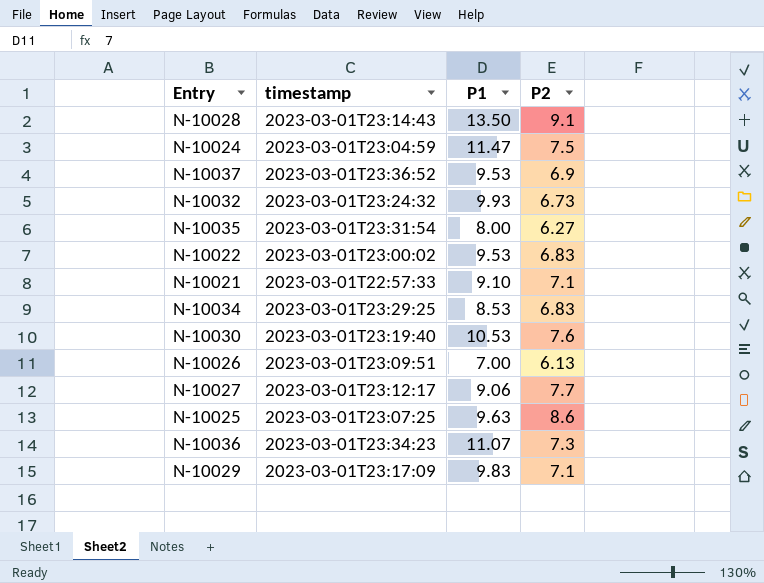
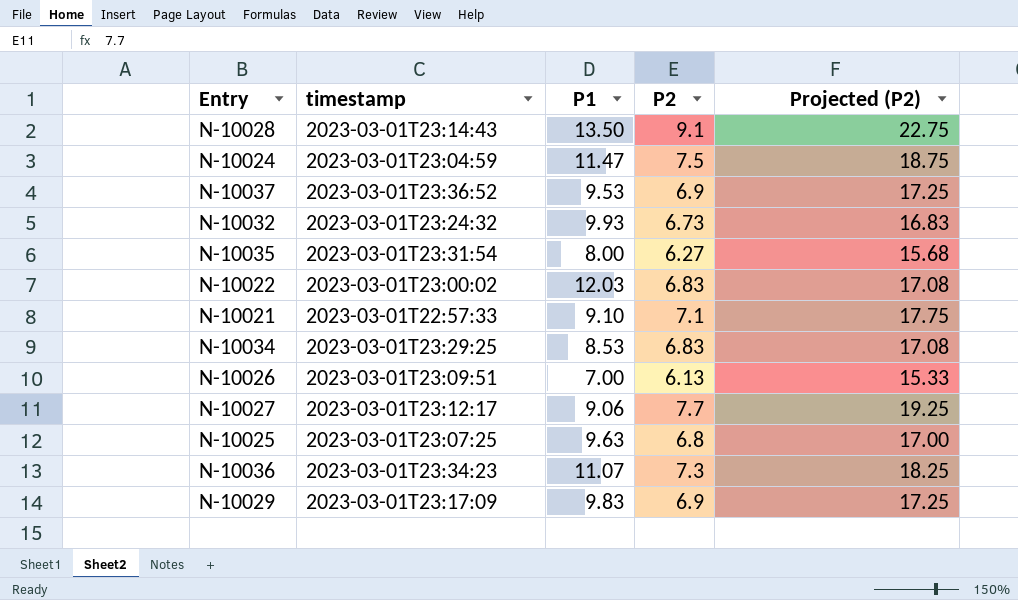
column Projected (P2) | formula: none -> [P2] * 2.5
row N-10030: 2023-03-01T23:19:40 | 10.53 | 7.6 -> none
N-10022 | P1: 9.53 -> 12.03
N-10025 | P2: 8.6 -> 6.8
N-10029 | P2: 7.1 -> 6.9

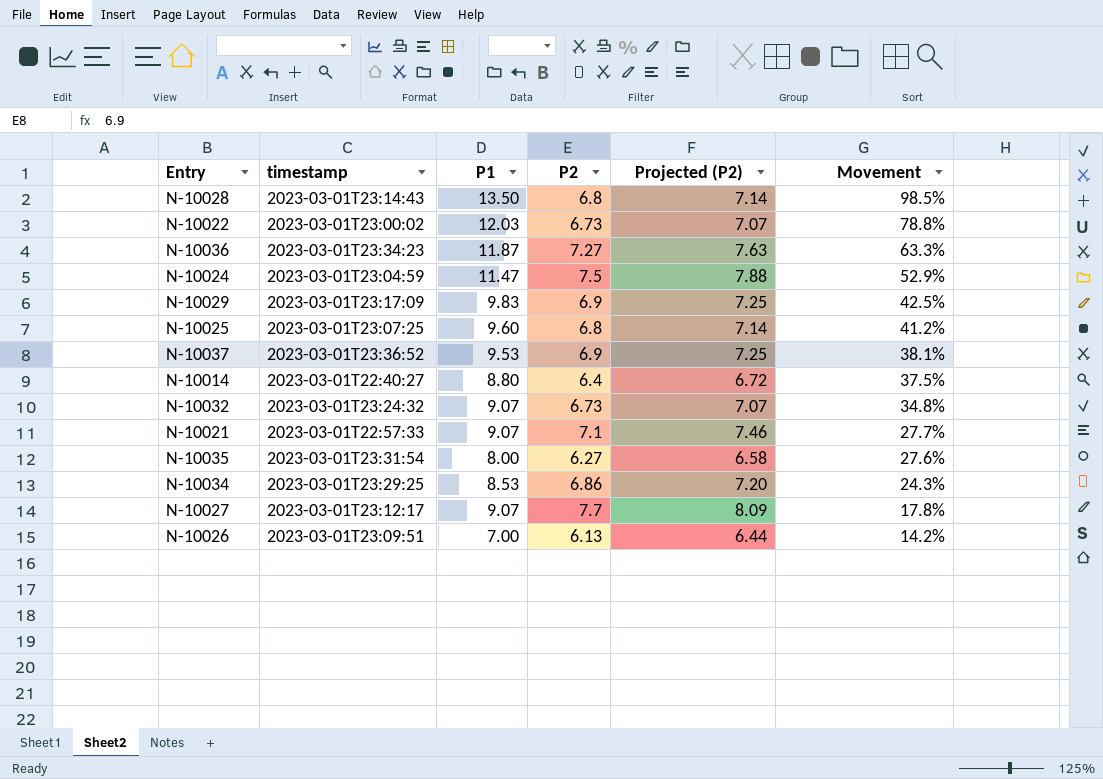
row order: none -> Movement descending
column Projected (P2) | formula: [P2] * 2.5 -> [P2] * 1.05
column Movement | formula: none -> ([P1] - [P2]) / [P2]
N-10028 | P2: 9.1 -> 6.8
N-10022 | P2: 6.83 -> 6.73
N-10036 | P1: 11.07 -> 11.87
N-10036 | P2: 7.3 -> 7.27
N-10025 | P1: 9.63 -> 9.60
row N-10014: none -> 2023-03-01T22:40:27 | 8.80 | 6.4 | 6.72 | 37.5%
N-10032 | P1: 9.93 -> 9.07
N-10021 | P1: 9.10 -> 9.07
N-10034 | P2: 6.83 -> 6.86
N-10027 | P1: 9.06 -> 9.07

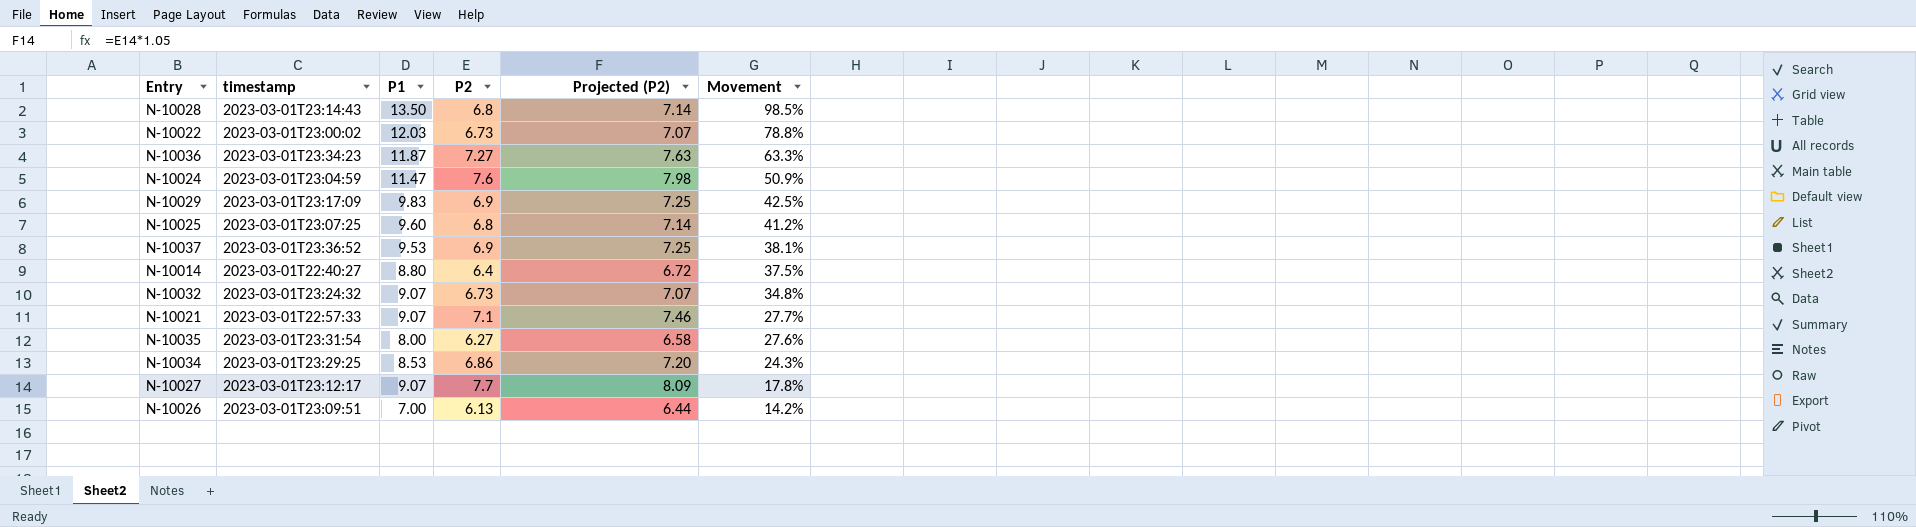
N-10024 | P2: 7.5 -> 7.6
N-10024 | Projected (P2): 7.88 -> 7.98
N-10024 | Movement: 52.9% -> 50.9%

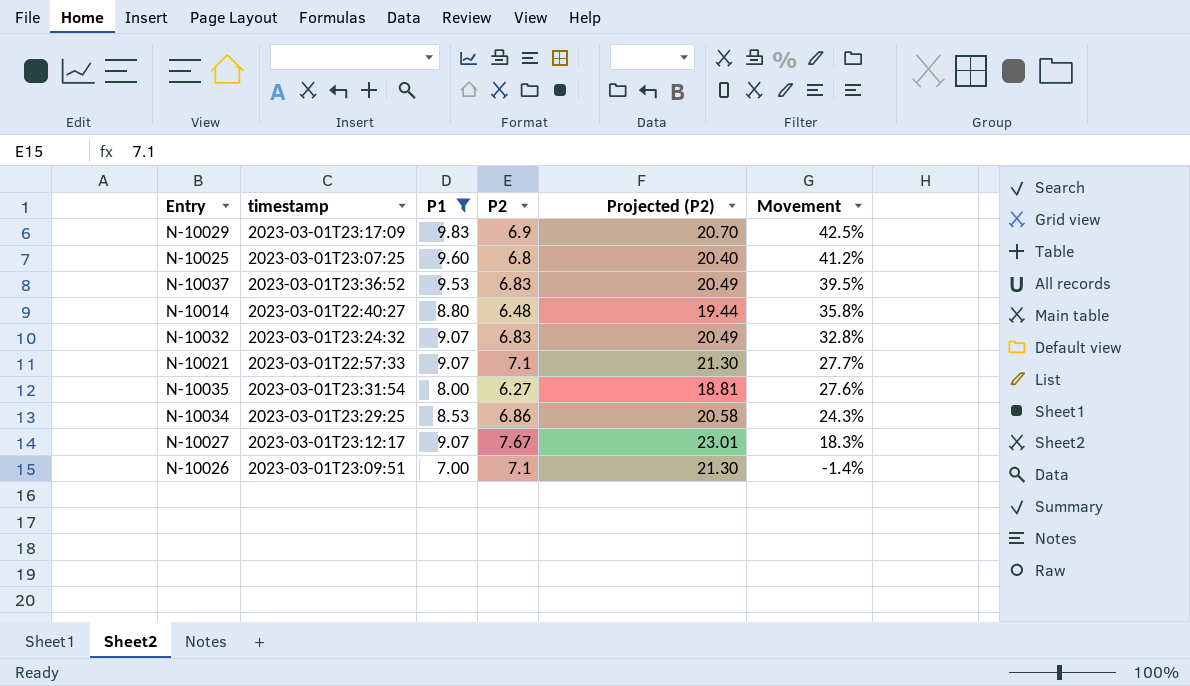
filter: none -> P1 <= 9.83
column Projected (P2) | formula: [P2] * 1.05 -> [P2] * 3
N-10037 | P2: 6.9 -> 6.83
N-10037 | Movement: 38.1% -> 39.5%
N-10014 | P2: 6.4 -> 6.48
N-10014 | Movement: 37.5% -> 35.8%
N-10032 | P2: 6.73 -> 6.83
N-10032 | Movement: 34.8% -> 32.8%
N-10027 | P2: 7.7 -> 7.67
N-10027 | Movement: 17.8% -> 18.3%
N-10026 | P2: 6.13 -> 7.1
N-10026 | Movement: 14.2% -> -1.4%

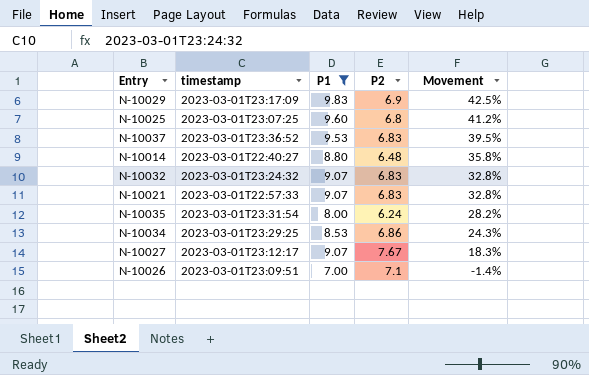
column Projected (P2) | formula: [P2] * 3 -> none
N-10021 | P2: 7.1 -> 6.83
N-10021 | Movement: 27.7% -> 32.8%
N-10035 | P2: 6.27 -> 6.24
N-10035 | Movement: 27.6% -> 28.2%

